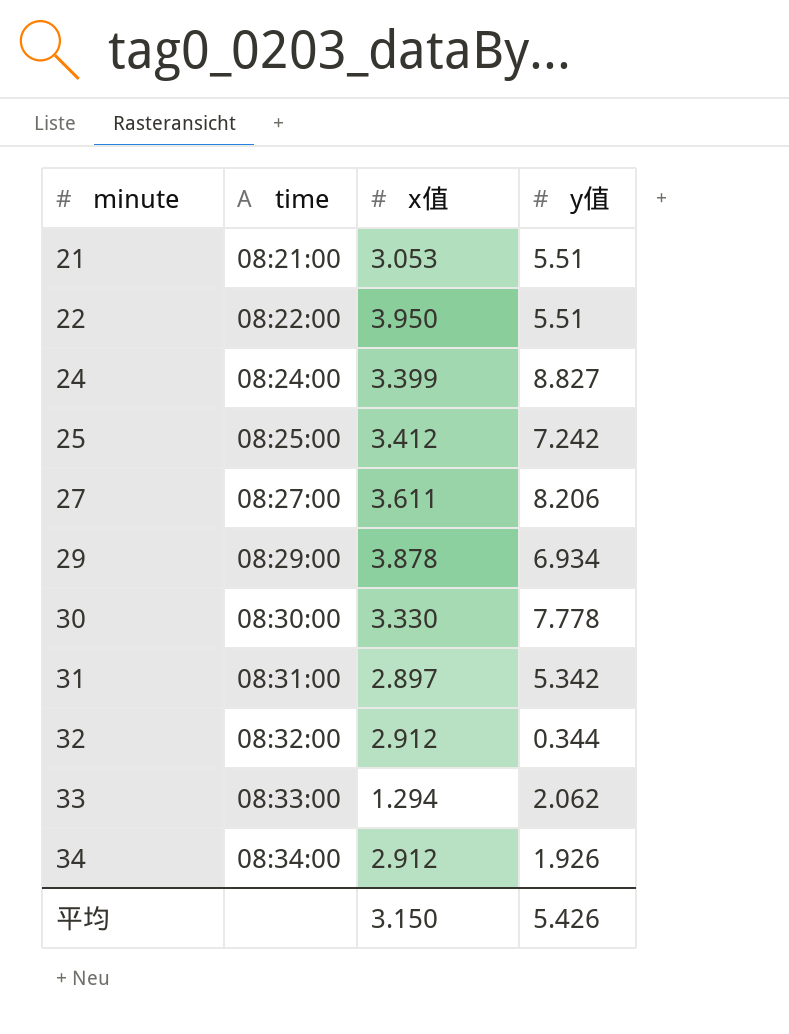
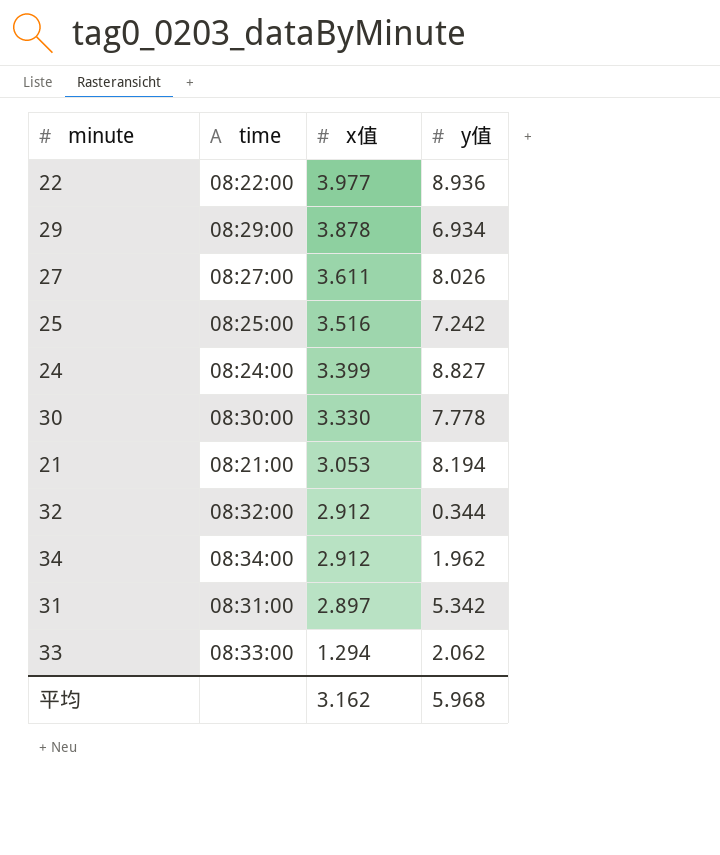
row order: minute ascending -> x值 descending
22 | x值: 3.950 -> 3.977
22 | y值: 5.51 -> 8.936
27 | y值: 8.206 -> 8.026
25 | x值: 3.412 -> 3.516
21 | y值: 5.51 -> 8.194
34 | y值: 1.926 -> 1.962
平均 | x值: 3.150 -> 3.162
平均 | y值: 5.426 -> 5.968

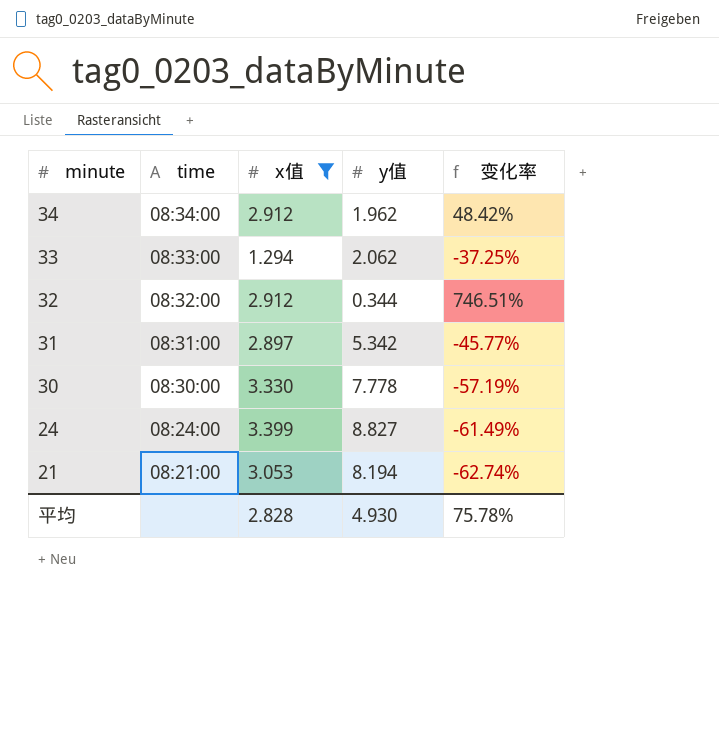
filter: none -> x值 <= 3.399
row order: x值 descending -> minute descending
column 变化率 | formula: none -> ([x值] - [y值]) / [y值]
平均 | x值: 3.162 -> 2.828
平均 | y值: 5.968 -> 4.930

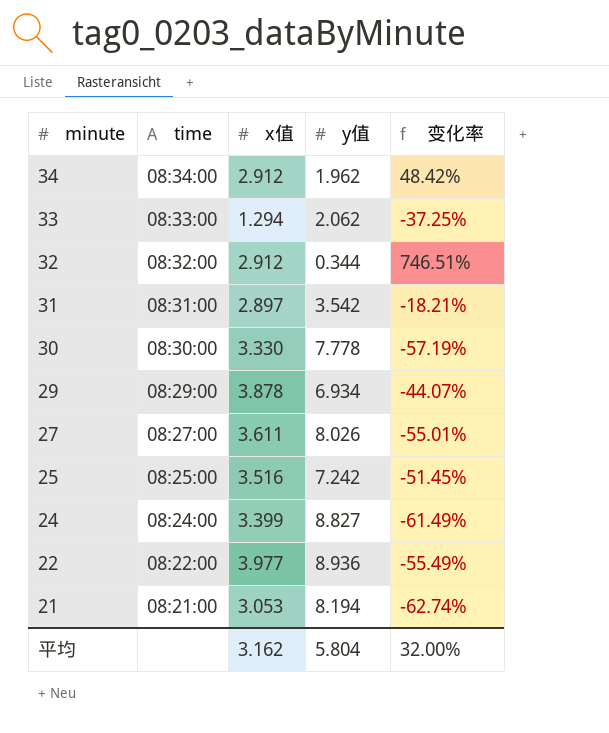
filter: x值 <= 3.399 -> none
31 | y值: 5.342 -> 3.542
31 | 变化率: -45.77% -> -18.21%
平均 | x值: 2.828 -> 3.162
平均 | y值: 4.930 -> 5.804
平均 | 变化率: 75.78% -> 32.00%

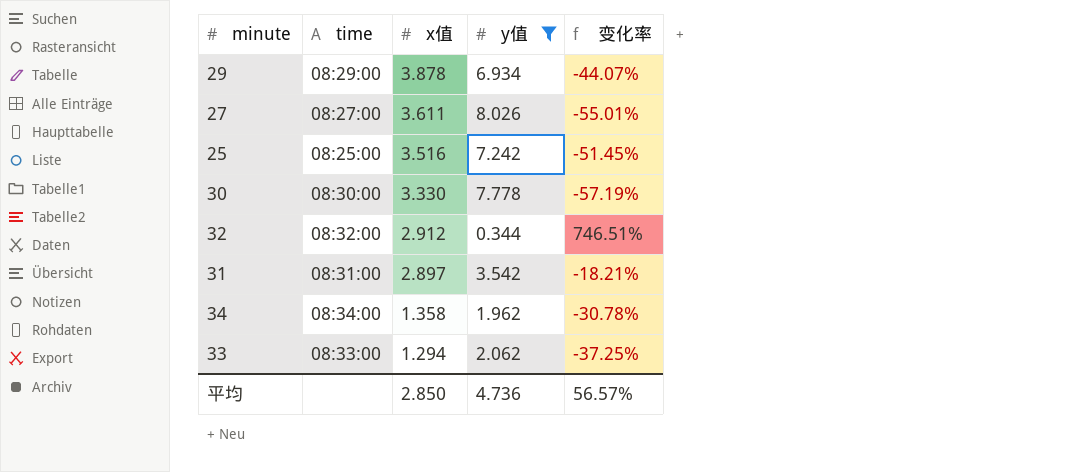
filter: none -> y值 <= 8.026
row order: minute descending -> x值 descending
34 | x值: 2.912 -> 1.358
34 | 变化率: 48.42% -> -30.78%
平均 | x值: 3.162 -> 2.850
平均 | y值: 5.804 -> 4.736
平均 | 变化率: 32.00% -> 56.57%

